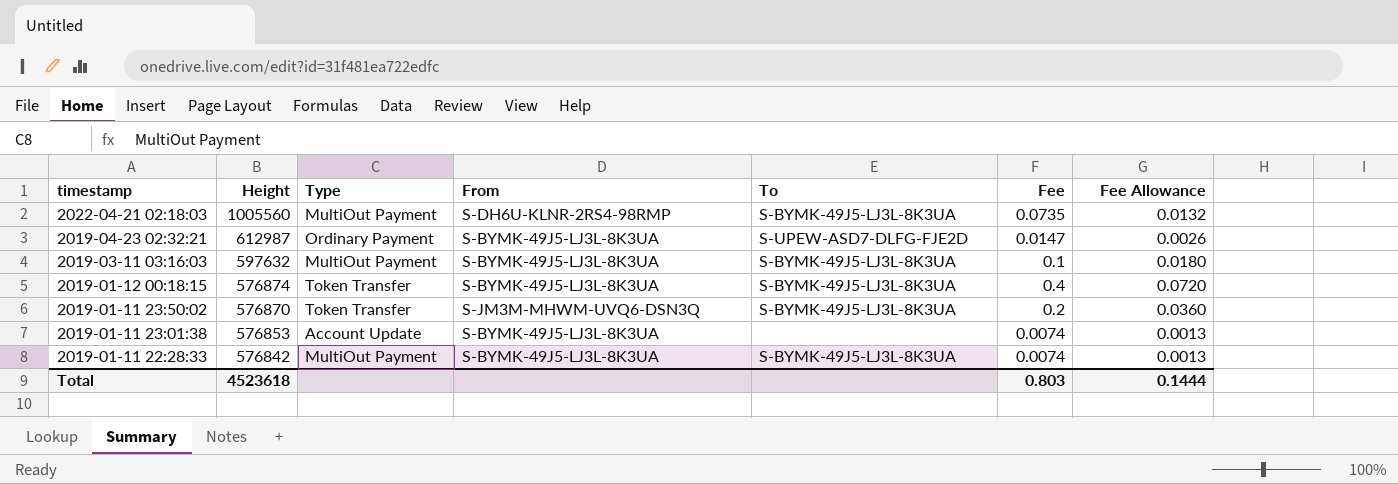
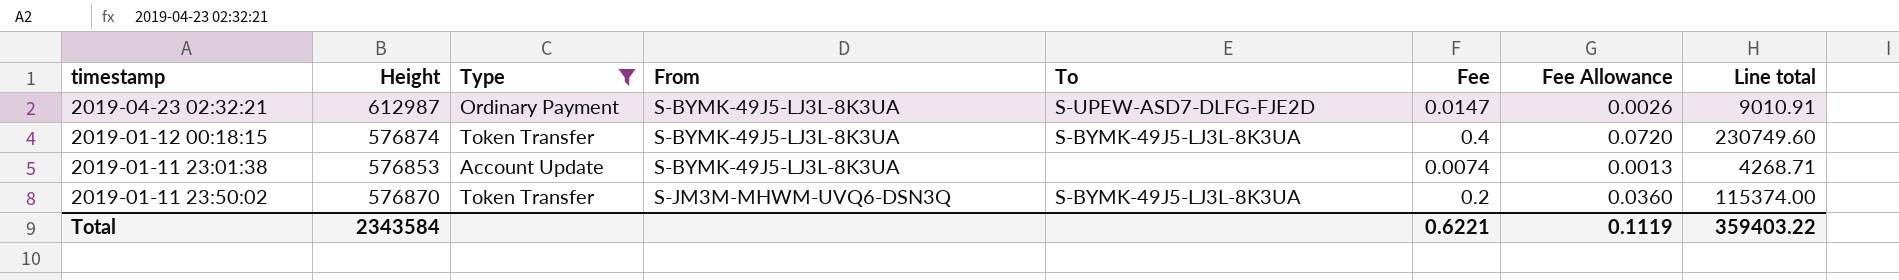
filter: none -> Type != MultiOut Payment
row order: timestamp descending -> From ascending
column Line total | formula: none -> [Height] * [Fee]
Total | Height: 4523618 -> 2343584
Total | Fee: 0.803 -> 0.6221
Total | Fee Allowance: 0.1444 -> 0.1119

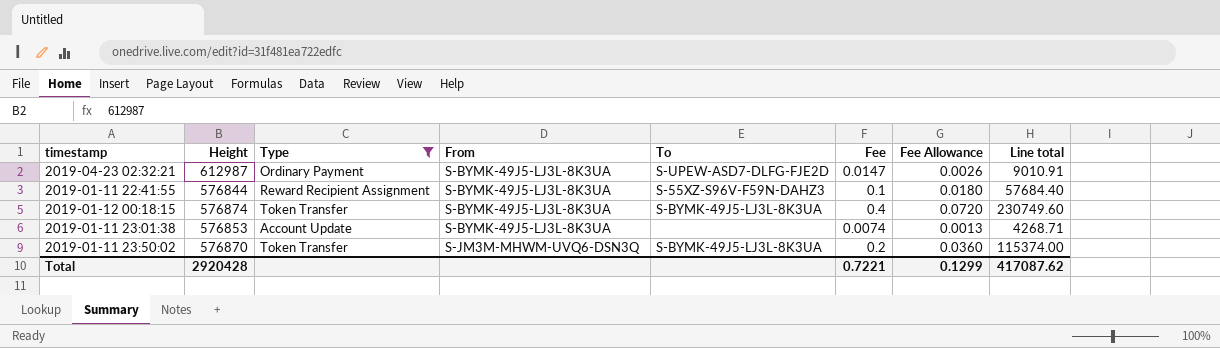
row 2019-01-11 22:41:55: none -> 576844 | Reward Recipient Assignment | S-BYMK-49J5-LJ3L-8K3UA | S-55XZ-S96V-F59N-DAHZ3 | 0.1 | 0.0180 | 57684.40
Total | Height: 2343584 -> 2920428
Total | Fee: 0.6221 -> 0.7221
Total | Fee Allowance: 0.1119 -> 0.1299
Total | Line total: 359403.22 -> 417087.62

